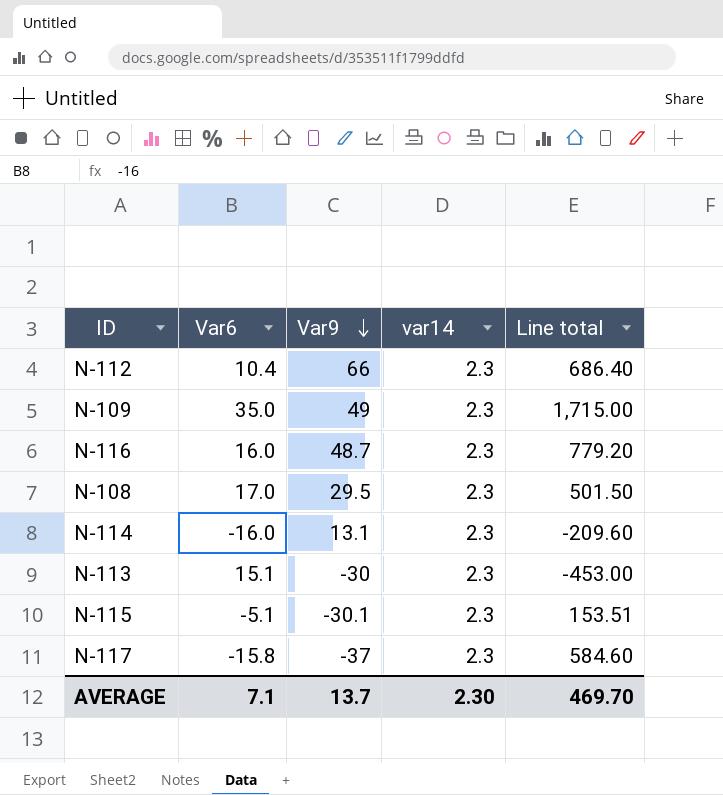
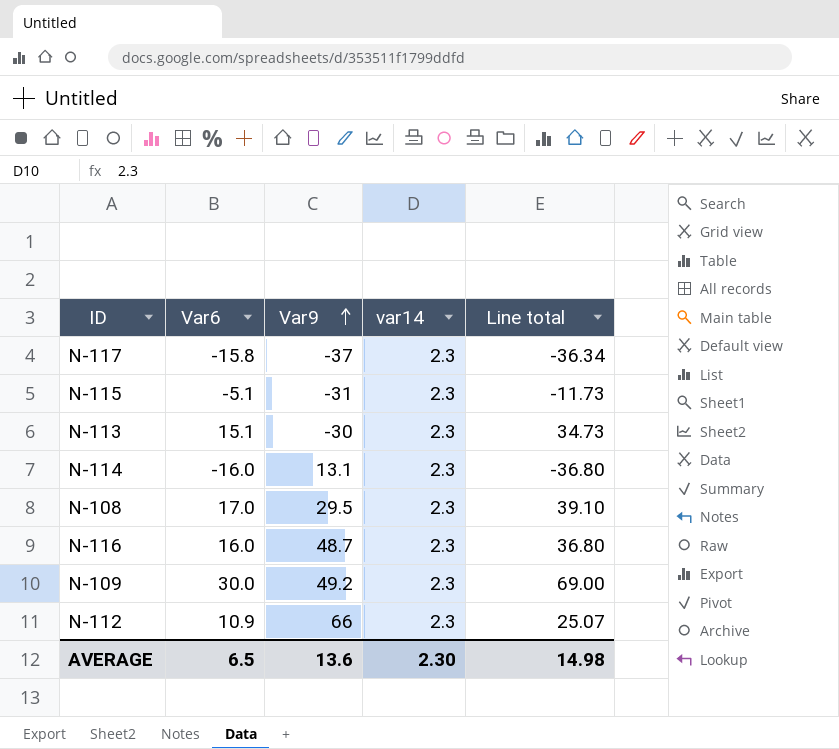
row order: Var9 descending -> Var9 ascending
column Line total | formula: [Var6] * [Var9] -> [Var6] * [var14]
N-115 | Var9: -30.1 -> -31
N-109 | Var6: 35.0 -> 30.0
N-109 | Var9: 49 -> 49.2
N-112 | Var6: 10.4 -> 10.9
AVERAGE | Var6: 7.1 -> 6.5
AVERAGE | Var9: 13.7 -> 13.6
AVERAGE | Line total: 469.70 -> 14.98

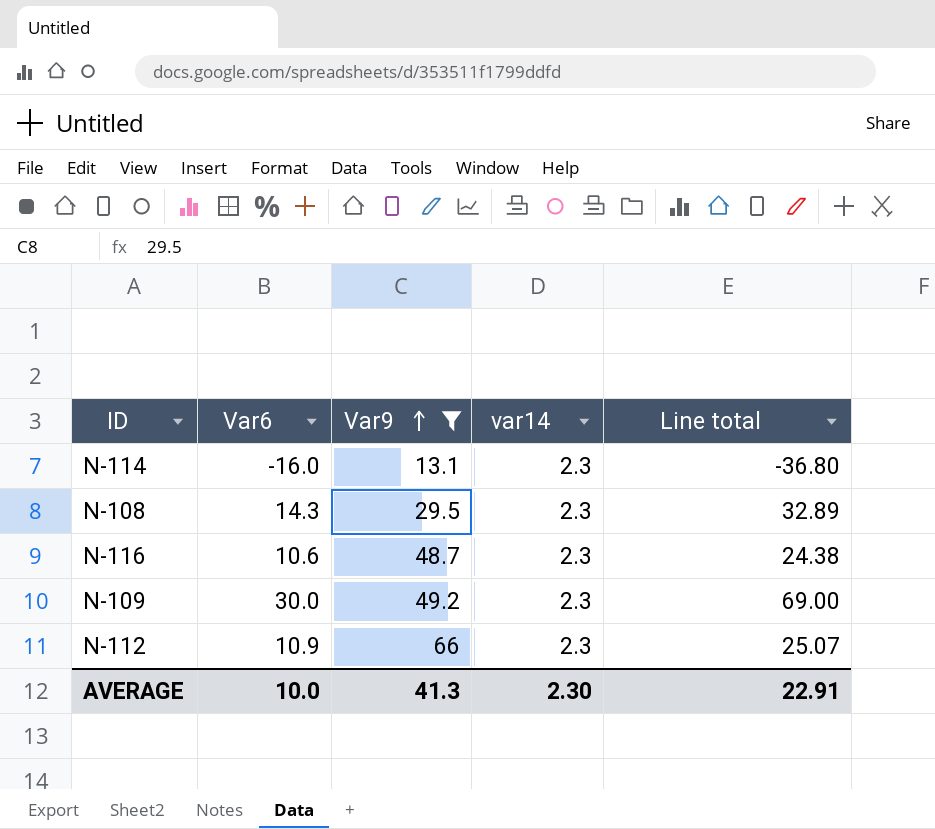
filter: none -> Var9 >= 13.1
N-108 | Var6: 17.0 -> 14.3
N-108 | Line total: 39.10 -> 32.89
N-116 | Var6: 16.0 -> 10.6
N-116 | Line total: 36.80 -> 24.38
AVERAGE | Var6: 6.5 -> 10.0
AVERAGE | Var9: 13.6 -> 41.3
AVERAGE | Line total: 14.98 -> 22.91

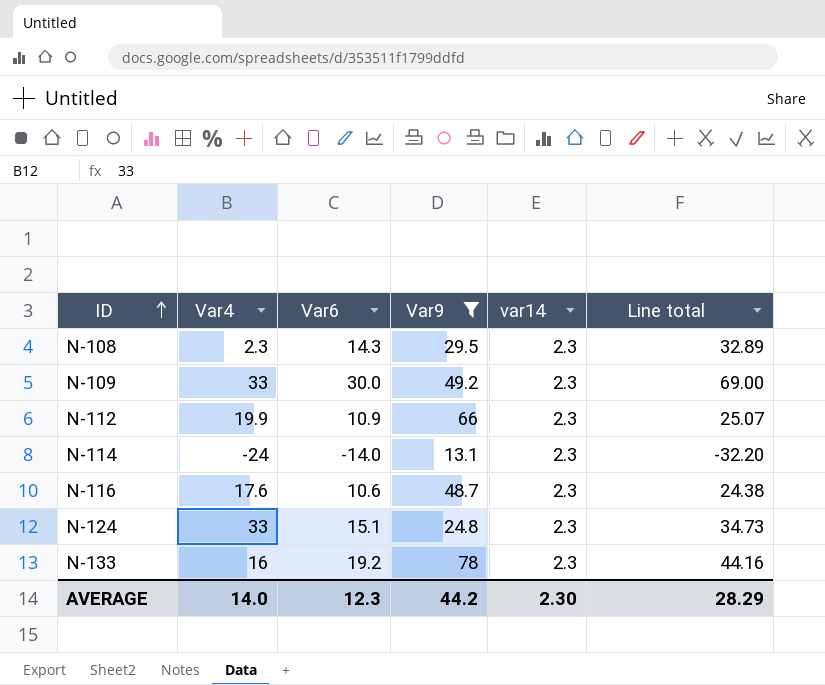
row order: Var9 ascending -> ID ascending
column Var4 | position: none -> 2
N-114 | Var6: -16.0 -> -14.0
N-114 | Line total: -36.80 -> -32.20
row N-124: none -> 33 | 15.1 | 24.8 | 2.3 | 34.73
row N-133: none -> 16 | 19.2 | 78 | 2.3 | 44.16
AVERAGE | Var6: 10.0 -> 12.3
AVERAGE | Var9: 41.3 -> 44.2
AVERAGE | Line total: 22.91 -> 28.29

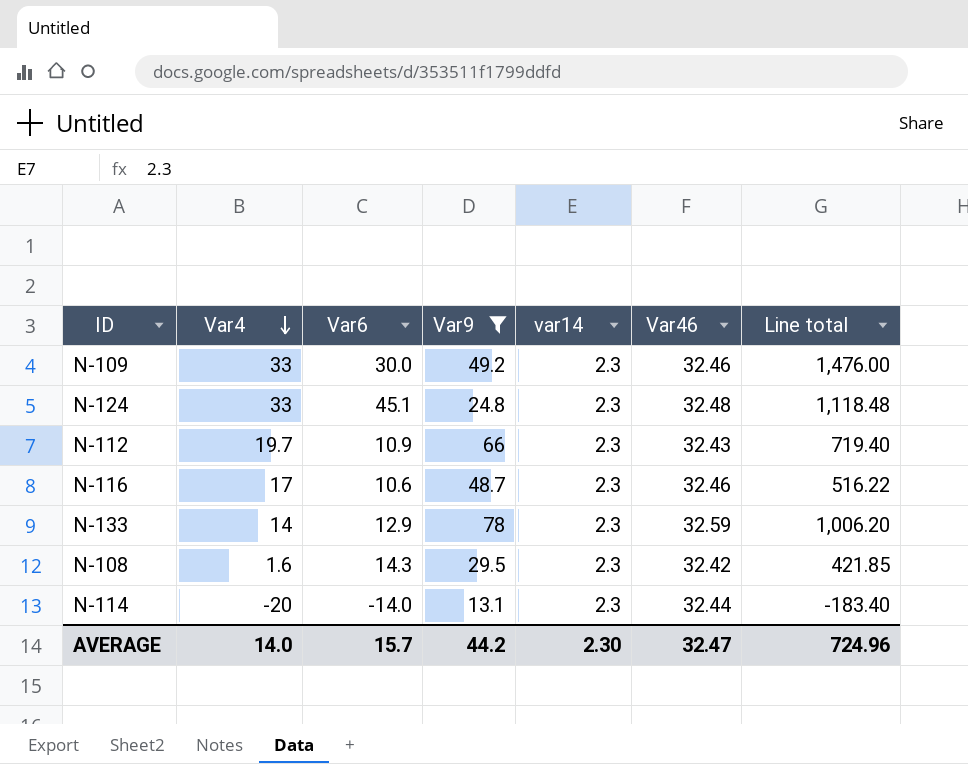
row order: ID ascending -> Var4 descending
column Var46 | position: none -> 6
column Line total | formula: [Var6] * [var14] -> [Var6] * [Var9]
N-124 | Var6: 15.1 -> 45.1
N-112 | Var4: 19.9 -> 19.7
N-116 | Var4: 17.6 -> 17
N-133 | Var4: 16 -> 14
N-133 | Var6: 19.2 -> 12.9
N-108 | Var4: 2.3 -> 1.6
N-114 | Var4: -24 -> -20
AVERAGE | Var6: 12.3 -> 15.7
AVERAGE | Line total: 28.29 -> 724.96

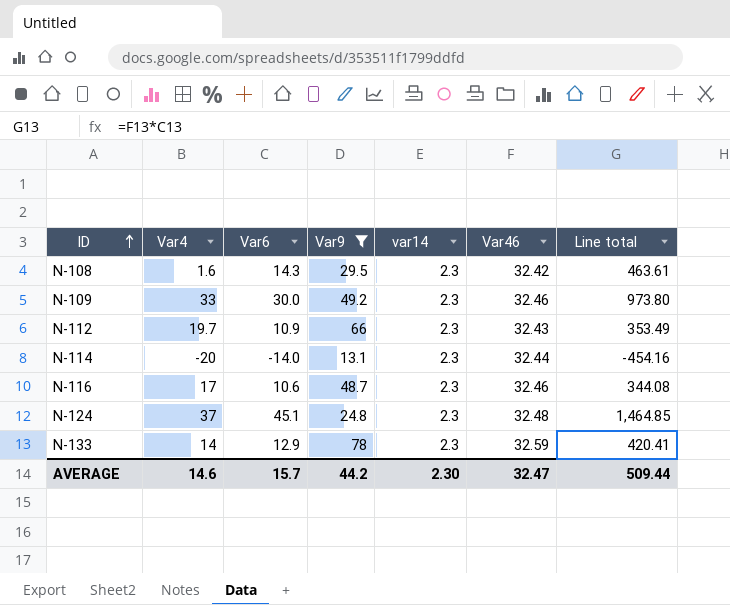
row order: Var4 descending -> ID ascending
column Line total | formula: [Var6] * [Var9] -> [Var6] * [Var46]
N-124 | Var4: 33 -> 37
AVERAGE | Var4: 14.0 -> 14.6
AVERAGE | Line total: 724.96 -> 509.44

